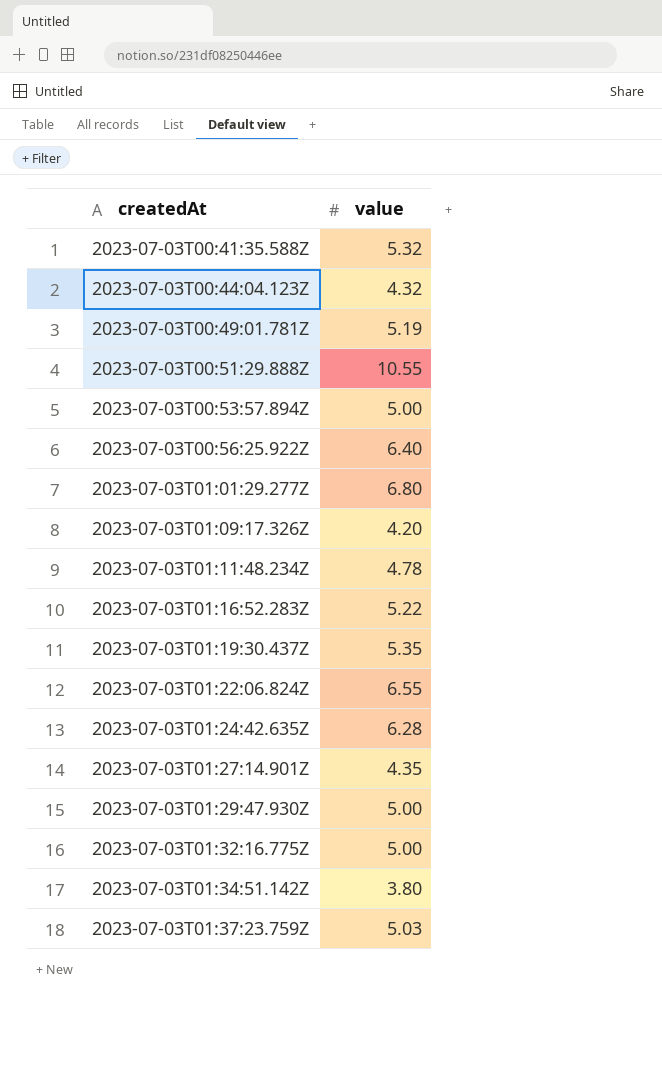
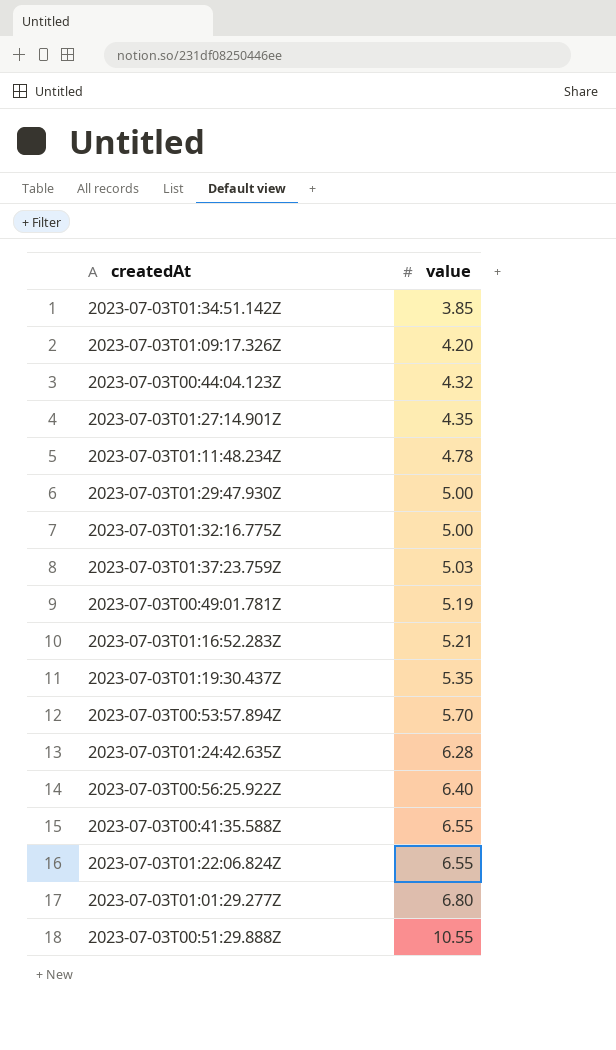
row order: createdAt ascending -> value ascending
2023-07-03T01:34:51.142Z | value: 3.80 -> 3.85
2023-07-03T01:16:52.283Z | value: 5.22 -> 5.21
2023-07-03T00:53:57.894Z | value: 5.00 -> 5.70
2023-07-03T00:41:35.588Z | value: 5.32 -> 6.55

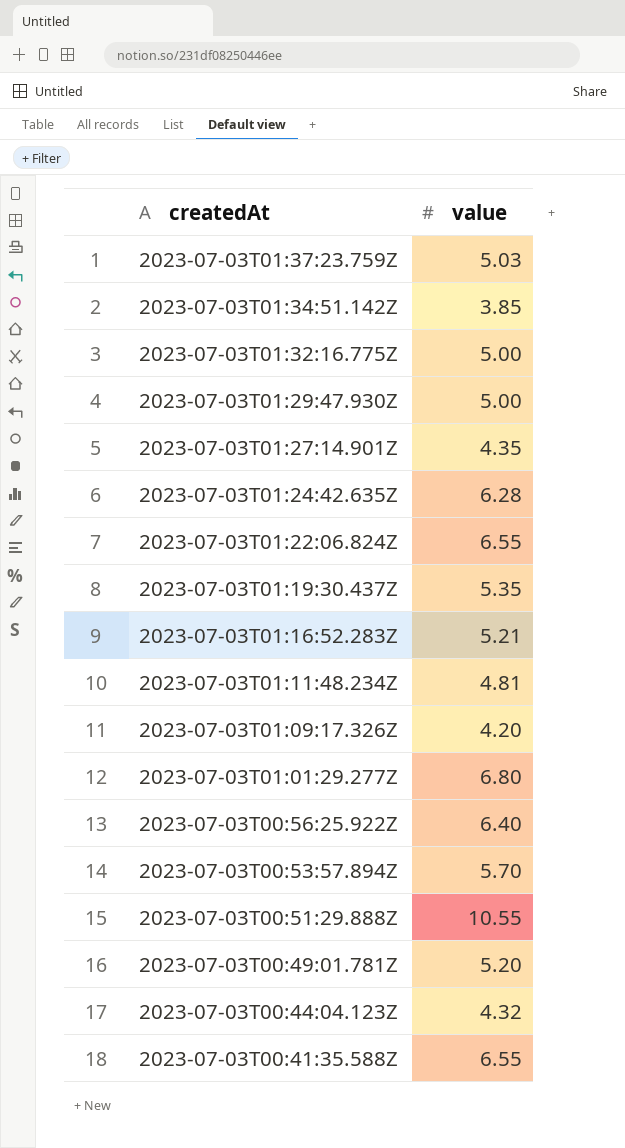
row order: value ascending -> createdAt descending
2023-07-03T01:11:48.234Z | value: 4.78 -> 4.81
2023-07-03T00:49:01.781Z | value: 5.19 -> 5.20

